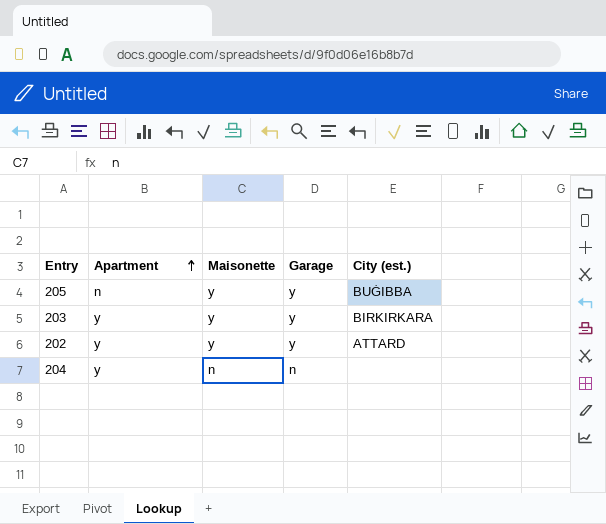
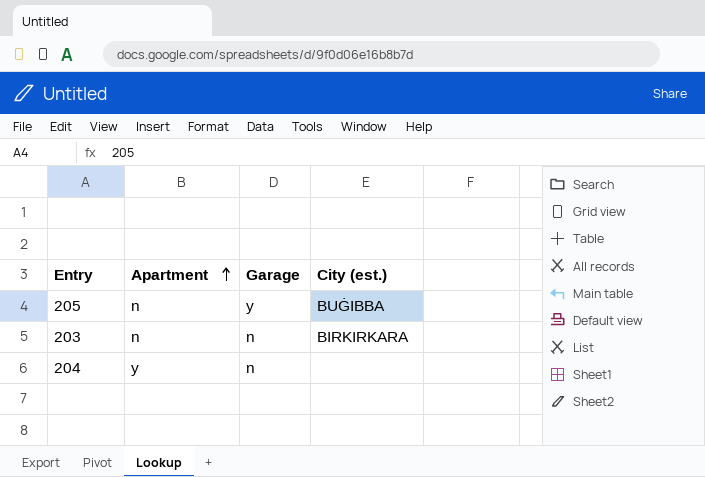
column Maisonette | position: 3 -> none
row 202: y | y | y | ATTARD -> none
203 | Apartment: y -> n
203 | Garage: y -> n

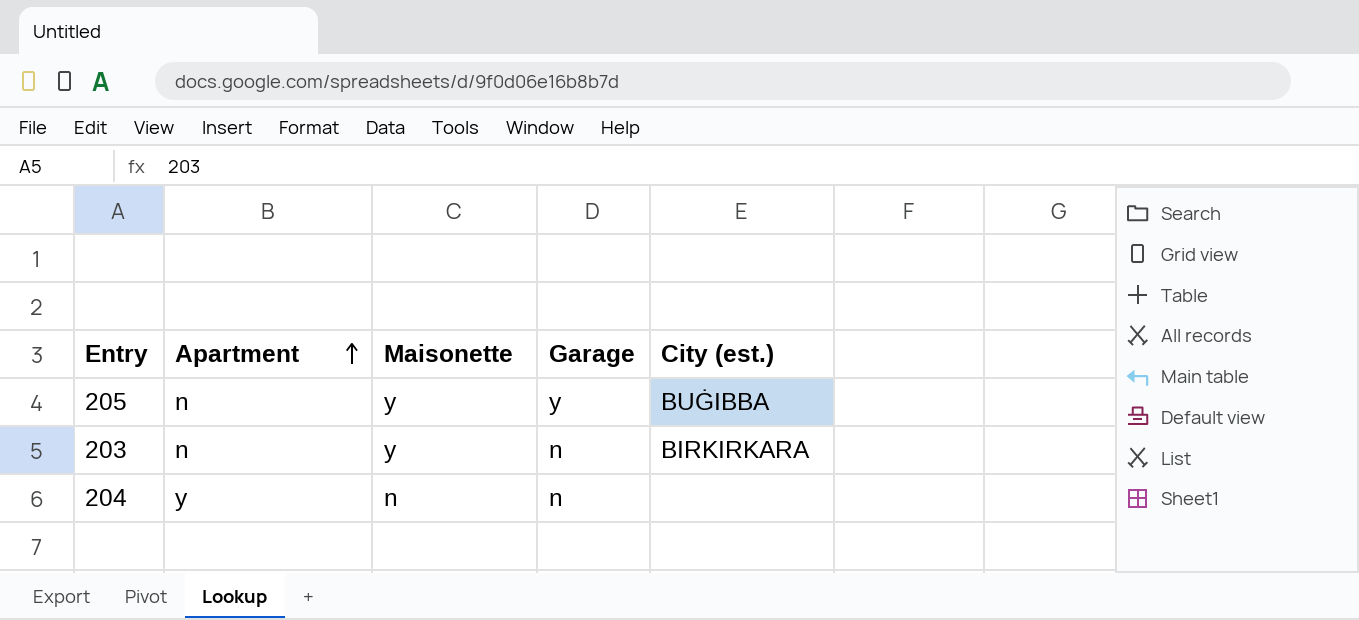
column Maisonette | position: none -> 3

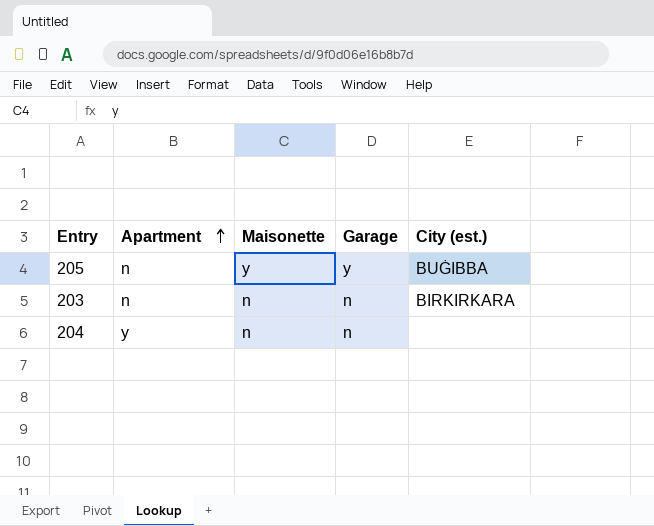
203 | Maisonette: y -> n

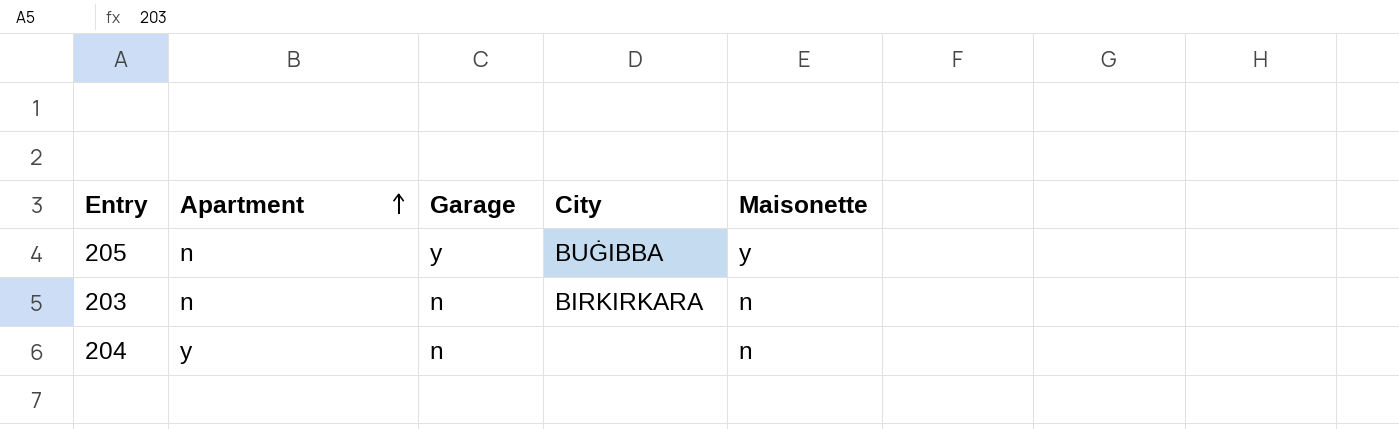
column name: City (est.) -> City
column Maisonette | position: 3 -> 5

